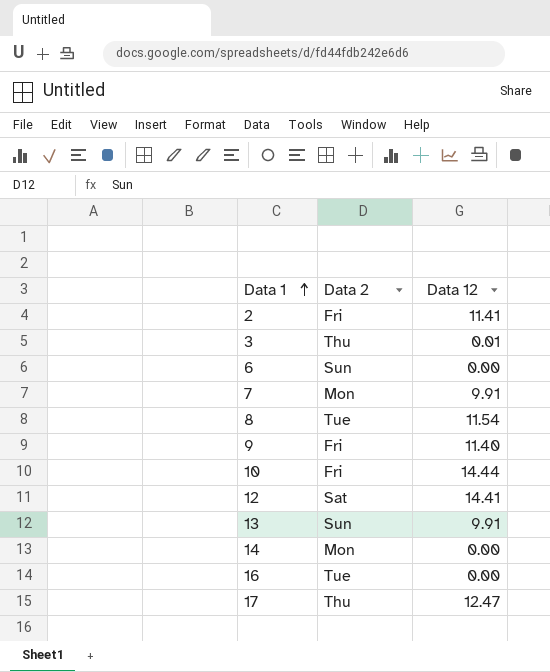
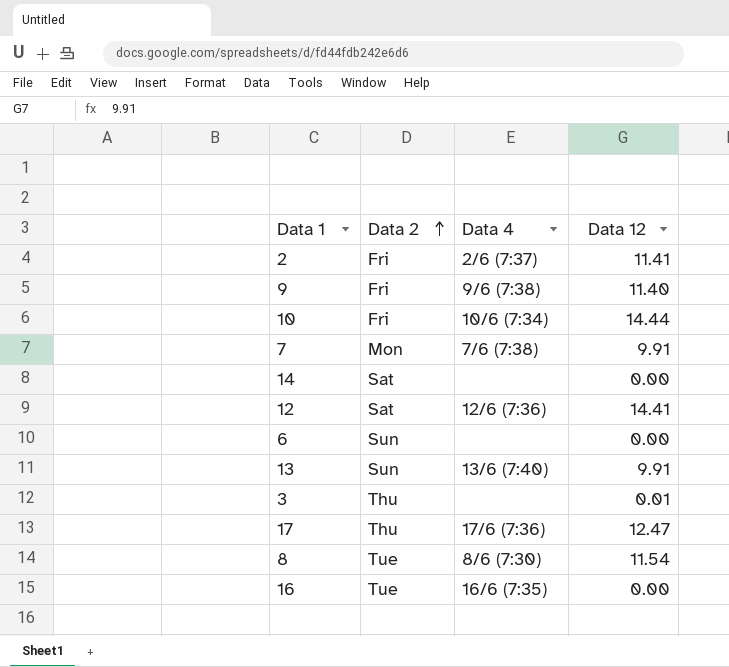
row order: Data 1 ascending -> Data 2 ascending
column Data 4 | position: none -> 3
14 | Data 2: Mon -> Sat

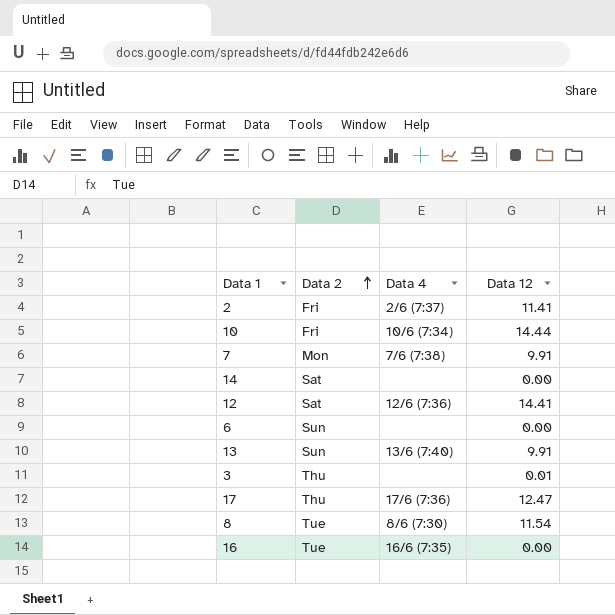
row 9: Fri | 9/6 (7:38) | 11.40 -> none

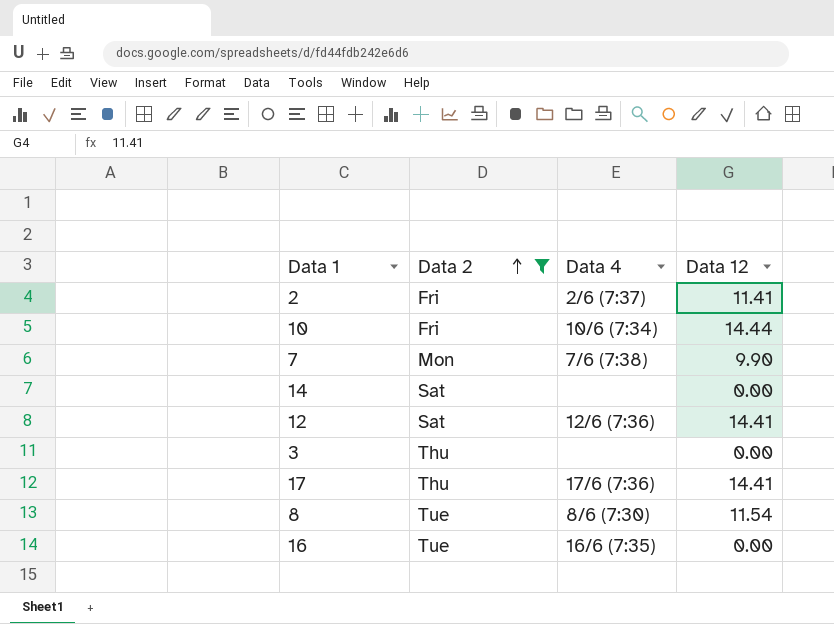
filter: none -> Data 2 != Sun
7 | Data 12: 9.91 -> 9.90
3 | Data 12: 0.01 -> 0.00
17 | Data 12: 12.47 -> 14.41

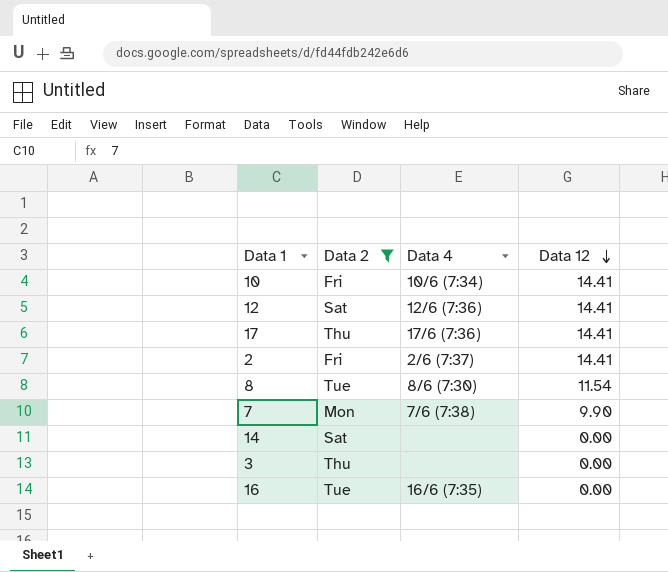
row order: Data 2 ascending -> Data 12 descending
10 | Data 12: 14.44 -> 14.41
2 | Data 12: 11.41 -> 14.41

